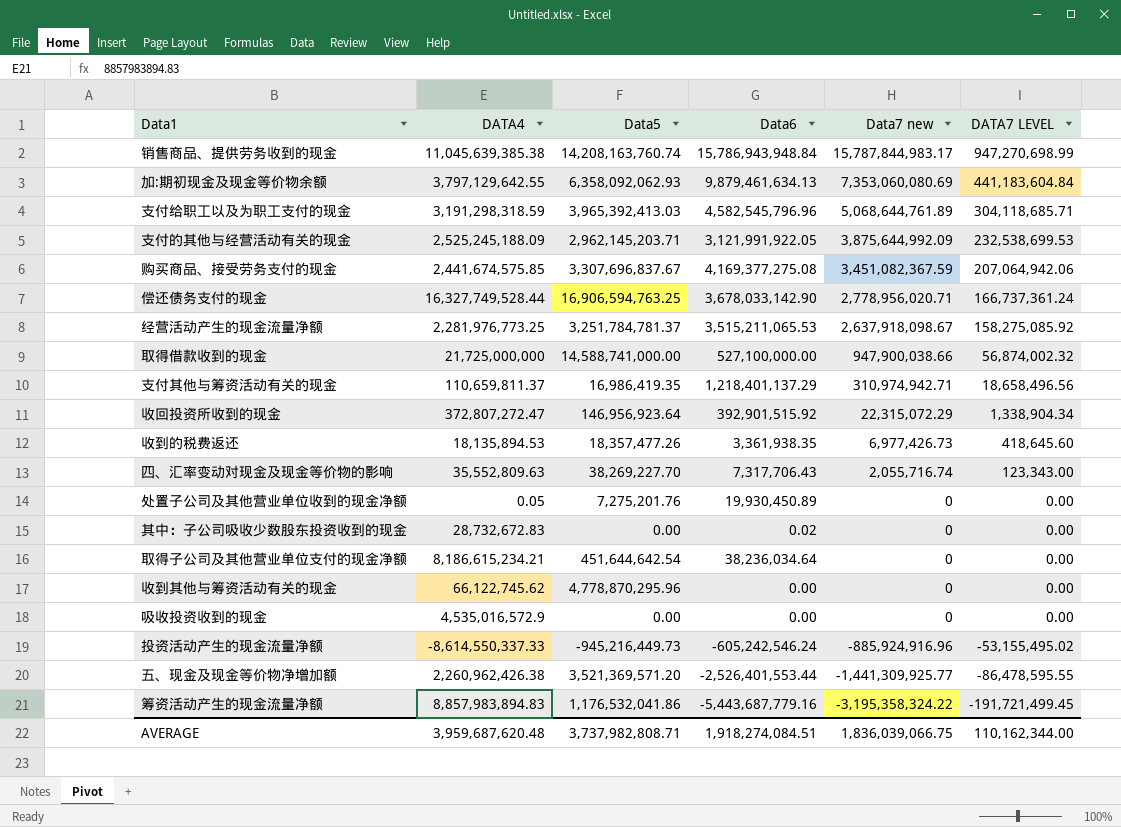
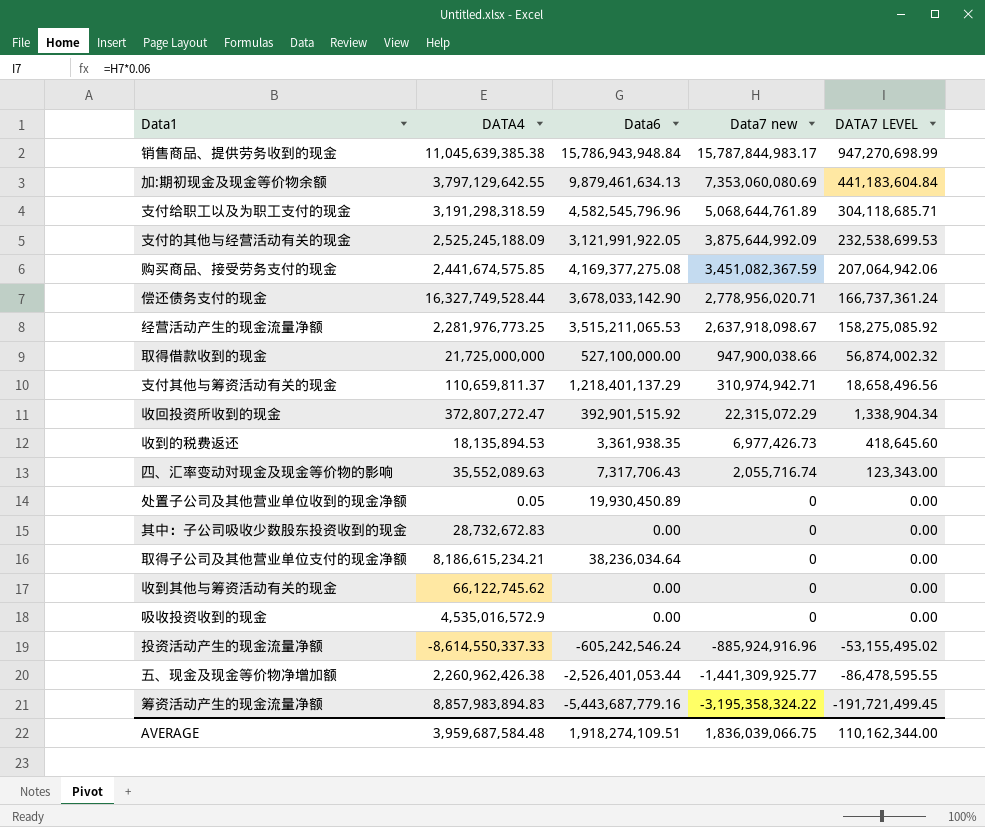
column Data5 | position: 3 -> none
四、汇率变动对现金及现金等价物的影响 | DATA4: 35,552,809.63 -> 35,552,089.63
其中：子公司吸收少数股东投资收到的现金 | Data6: 0.02 -> 0.00
五、现金及现金等价物净增加额 | Data6: -2,526,401,553.44 -> -2,526,401,053.44
AVERAGE | DATA4: 3,959,687,620.48 -> 3,959,687,584.48
AVERAGE | Data6: 1,918,274,084.51 -> 1,918,274,109.51

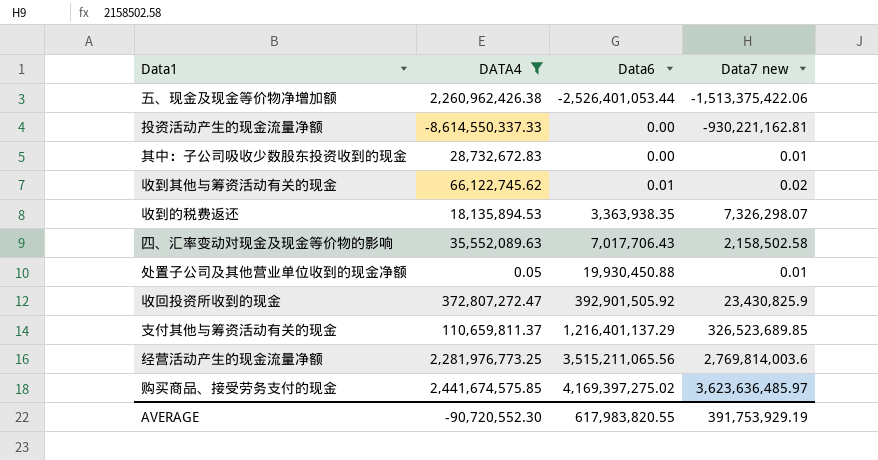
filter: none -> DATA4 <= 2,441,674,575.85
row order: Data7 new descending -> Data6 ascending
column DATA7 LEVEL | formula: [Data7 new] * 0.06 -> none
五、现金及现金等价物净增加额 | Data7 new: -1,441,309,925.77 -> -1,513,375,422.06
投资活动产生的现金流量净额 | Data6: -605,242,546.24 -> 0.00
投资活动产生的现金流量净额 | Data7 new: -885,924,916.96 -> -930,221,162.81
其中：子公司吸收少数股东投资收到的现金 | Data7 new: 0 -> 0.01
收到其他与筹资活动有关的现金 | Data6: 0.00 -> 0.01
收到其他与筹资活动有关的现金 | Data7 new: 0 -> 0.02
收到的税费返还 | Data6: 3,361,938.35 -> 3,363,938.35
收到的税费返还 | Data7 new: 6,977,426.73 -> 7,326,298.07
四、汇率变动对现金及现金等价物的影响 | Data6: 7,317,706.43 -> 7,017,706.43
四、汇率变动对现金及现金等价物的影响 | Data7 new: 2,055,716.74 -> 2,158,502.58
处置子公司及其他营业单位收到的现金净额 | Data6: 19,930,450.89 -> 19,930,450.88
处置子公司及其他营业单位收到的现金净额 | Data7 new: 0 -> 0.01
收回投资所收到的现金 | Data6: 392,901,515.92 -> 392,901,505.92
收回投资所收到的现金 | Data7 new: 22,315,072.29 -> 23,430,825.9
支付其他与筹资活动有关的现金 | Data6: 1,218,401,137.29 -> 1,216,401,137.29
支付其他与筹资活动有关的现金 | Data7 new: 310,974,942.71 -> 326,523,689.85
经营活动产生的现金流量净额 | Data6: 3,515,211,065.53 -> 3,515,211,065.56
经营活动产生的现金流量净额 | Data7 new: 2,637,918,098.67 -> 2,769,814,003.6
购买商品、接受劳务支付的现金 | Data6: 4,169,377,275.08 -> 4,169,397,275.02
购买商品、接受劳务支付的现金 | Data7 new: 3,451,082,367.59 -> 3,623,636,485.97
AVERAGE | DATA4: 3,959,687,584.48 -> -90,720,552.30
AVERAGE | Data6: 1,918,274,109.51 -> 617,983,820.55
AVERAGE | Data7 new: 1,836,039,066.75 -> 391,753,929.19

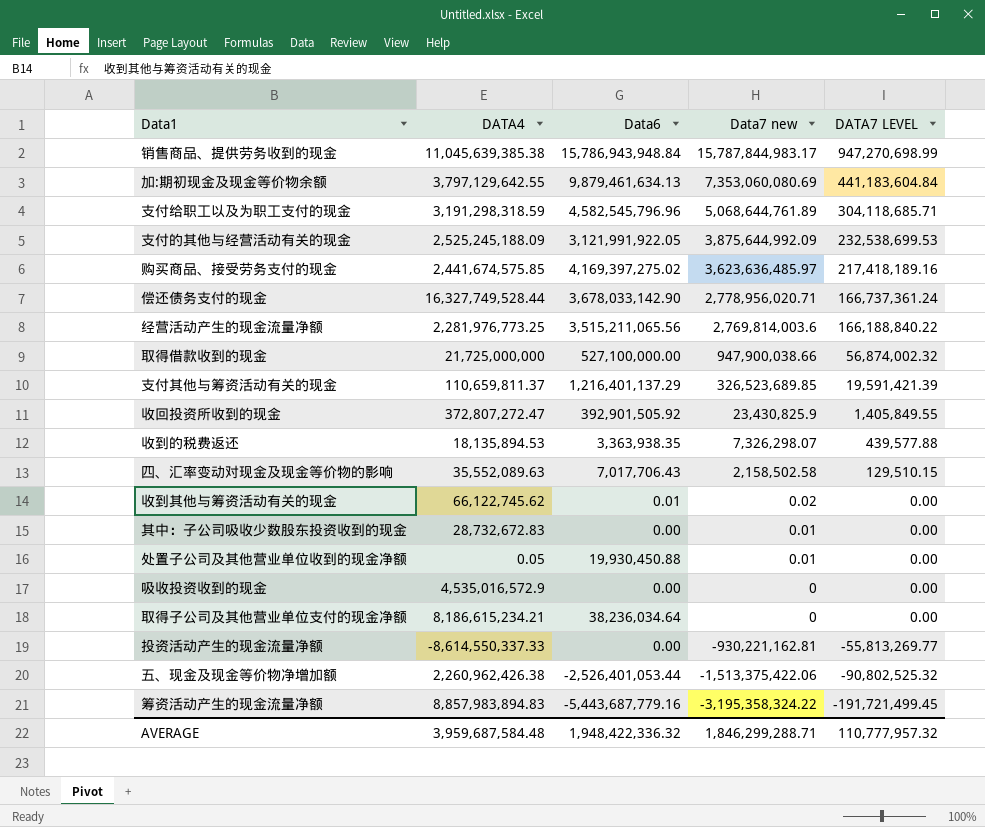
filter: DATA4 <= 2,441,674,575.85 -> none
row order: Data6 ascending -> Data7 new descending
column DATA7 LEVEL | formula: none -> [Data7 new] * 0.06
AVERAGE | DATA4: -90,720,552.30 -> 3,959,687,584.48
AVERAGE | Data6: 617,983,820.55 -> 1,948,422,336.32
AVERAGE | Data7 new: 391,753,929.19 -> 1,846,299,288.71

